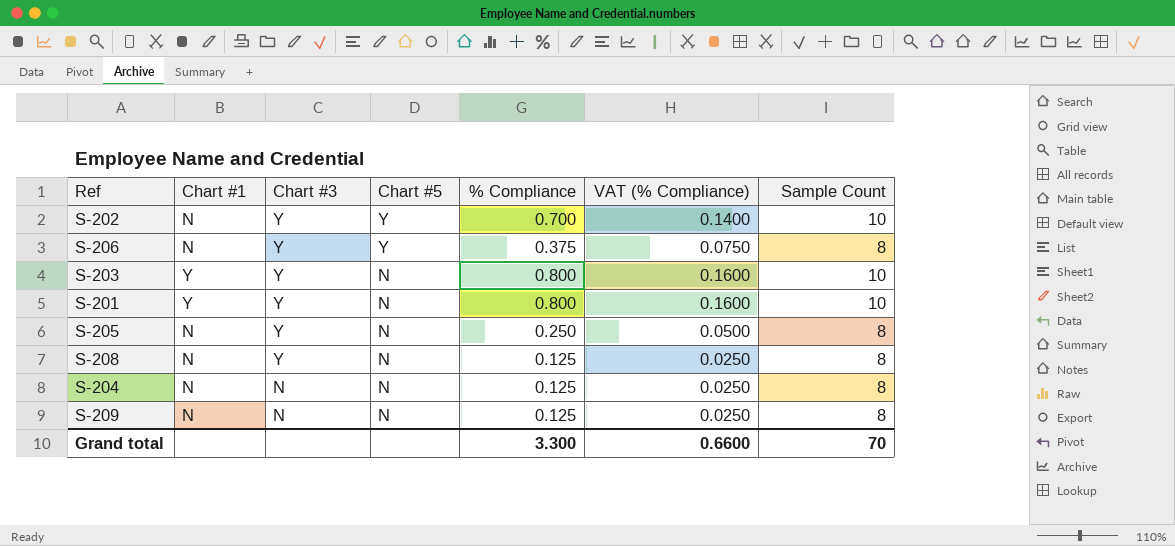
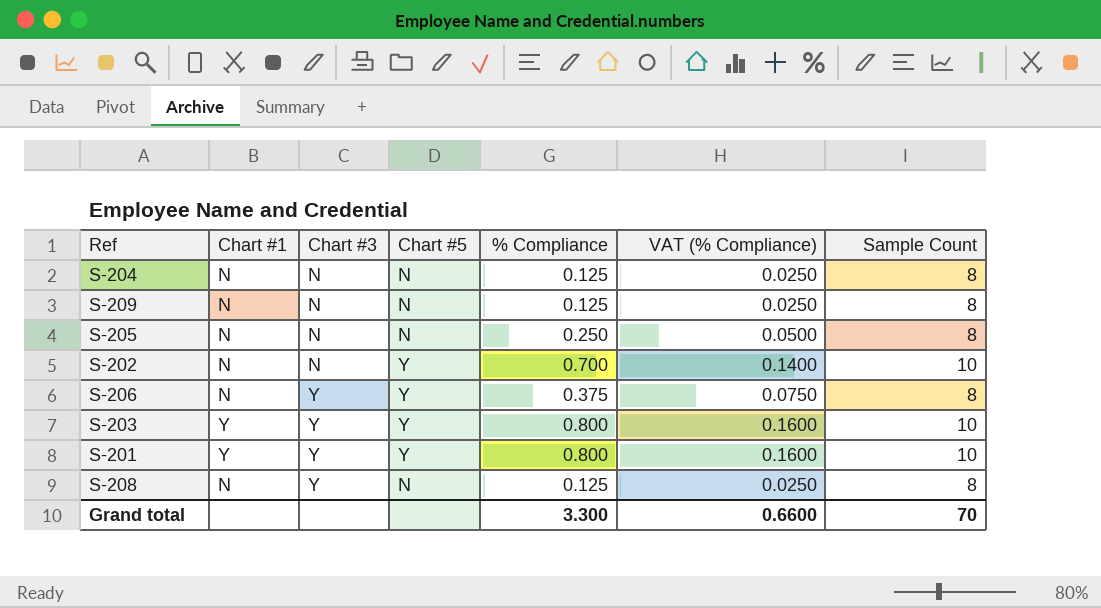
row order: Chart #3 descending -> Chart #3 ascending
S-205 | Chart #3: Y -> N
S-202 | Chart #3: Y -> N
S-203 | Chart #5: N -> Y
S-201 | Chart #5: N -> Y

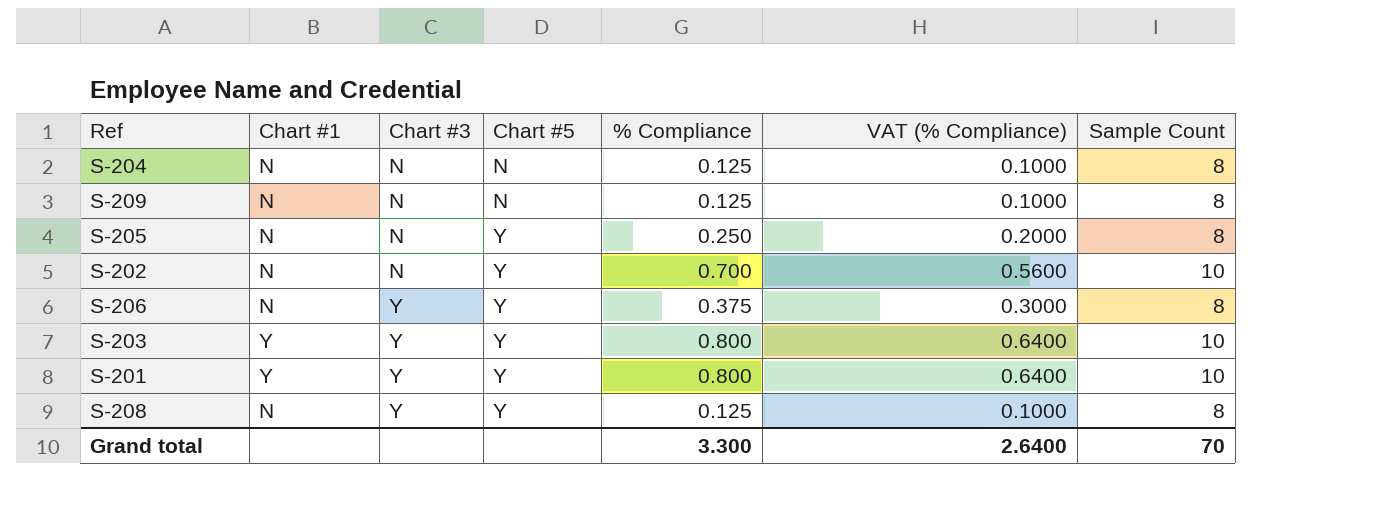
column VAT (% Compliance) | formula: [% Compliance] * 0.2 -> [% Compliance] * 0.8
S-205 | Chart #5: N -> Y
S-208 | Chart #5: N -> Y
Grand total | VAT (% Compliance): 0.6600 -> 2.6400

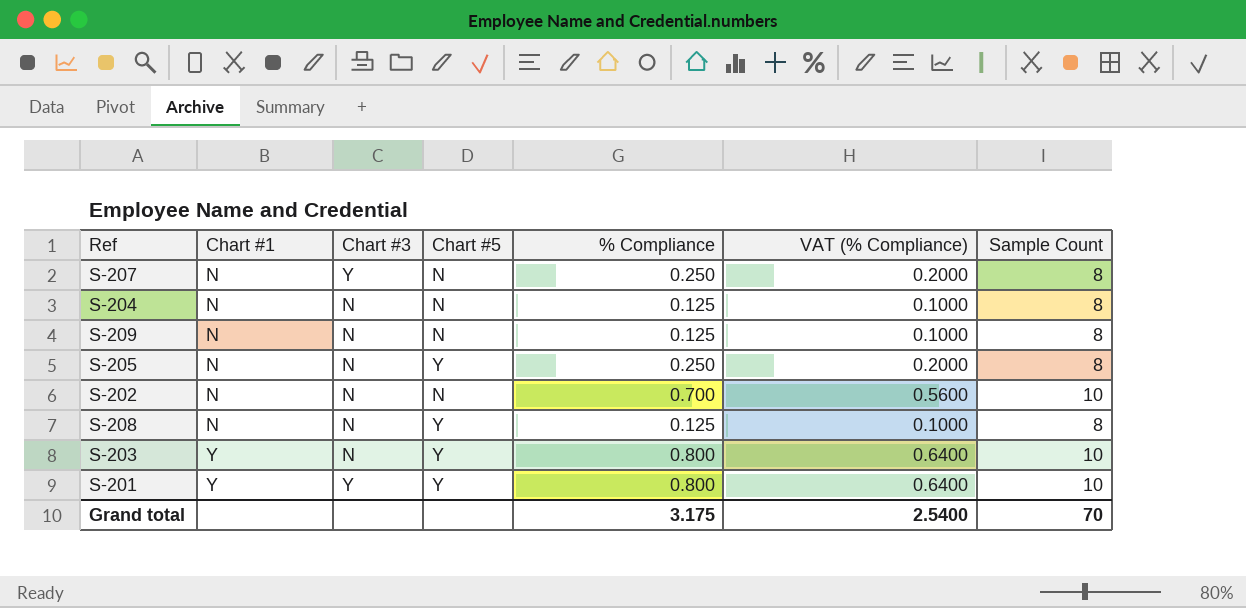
row order: Chart #3 ascending -> Chart #1 ascending
row S-206: N | Y | Y | 0.375 | 0.3000 | 8 -> none
row S-207: none -> N | Y | N | 0.250 | 0.2000 | 8
S-202 | Chart #5: Y -> N
S-208 | Chart #3: Y -> N
S-203 | Chart #3: Y -> N
Grand total | % Compliance: 3.300 -> 3.175
Grand total | VAT (% Compliance): 2.6400 -> 2.5400

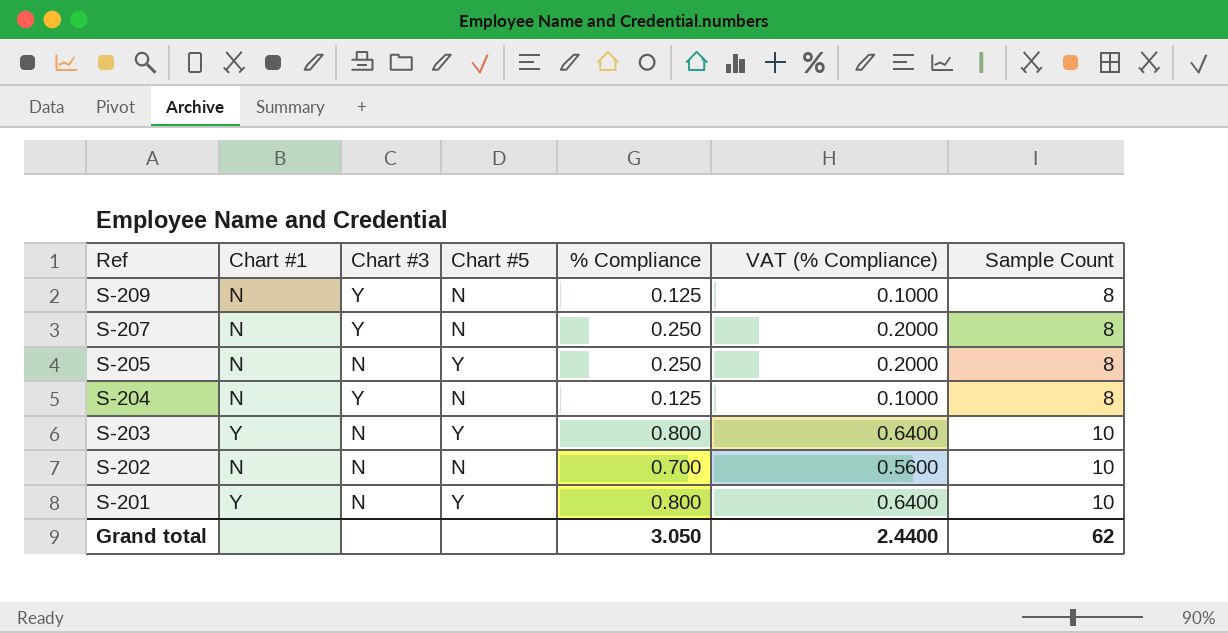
row order: Chart #1 ascending -> Ref descending
row S-208: N | N | Y | 0.125 | 0.1000 | 8 -> none
S-209 | Chart #3: N -> Y
S-204 | Chart #3: N -> Y
S-201 | Chart #3: Y -> N
Grand total | % Compliance: 3.175 -> 3.050
Grand total | VAT (% Compliance): 2.5400 -> 2.4400
Grand total | Sample Count: 70 -> 62

